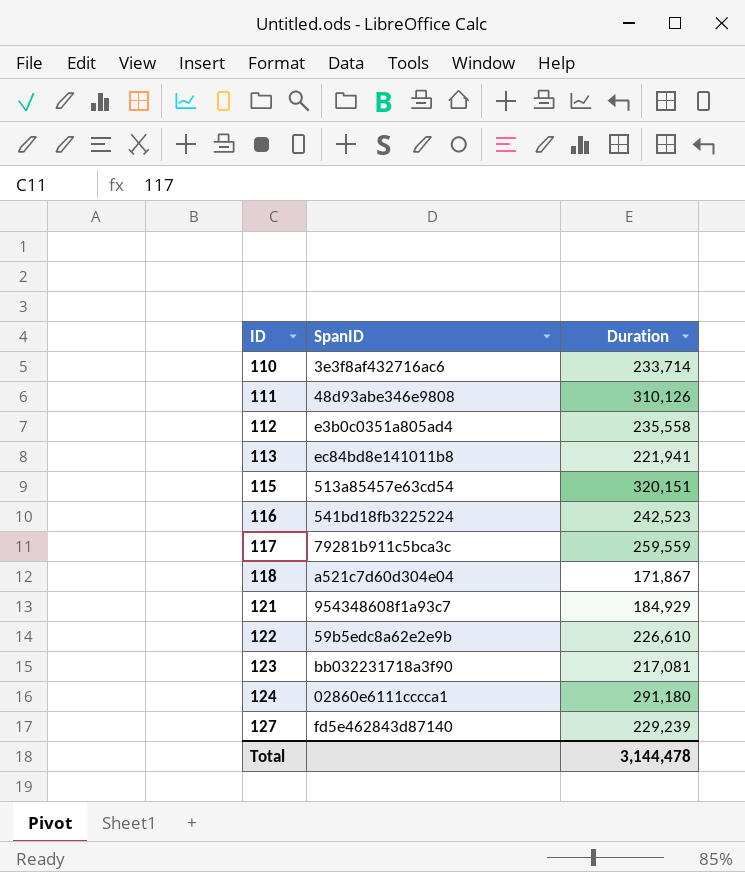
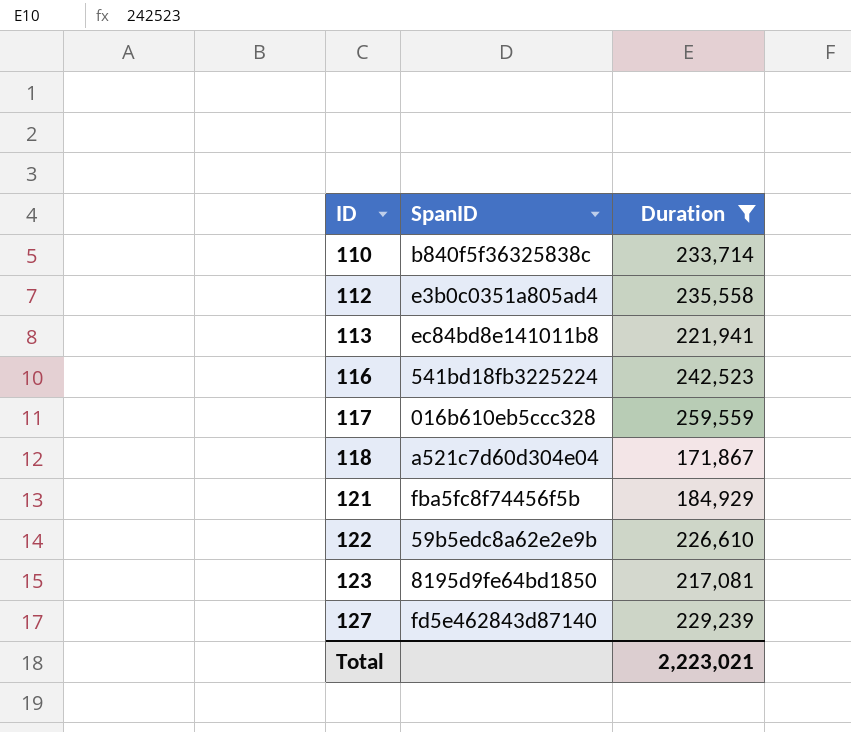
filter: none -> Duration <= 259,559
110 | SpanID: 3e3f8af432716ac6 -> b840f5f36325838c
117 | SpanID: 79281b911c5bca3c -> 016b610eb5ccc328
121 | SpanID: 954348608f1a93c7 -> fba5fc8f74456f5b
123 | SpanID: bb032231718a3f90 -> 8195d9fe64bd1850
Total | Duration: 3,144,478 -> 2,223,021

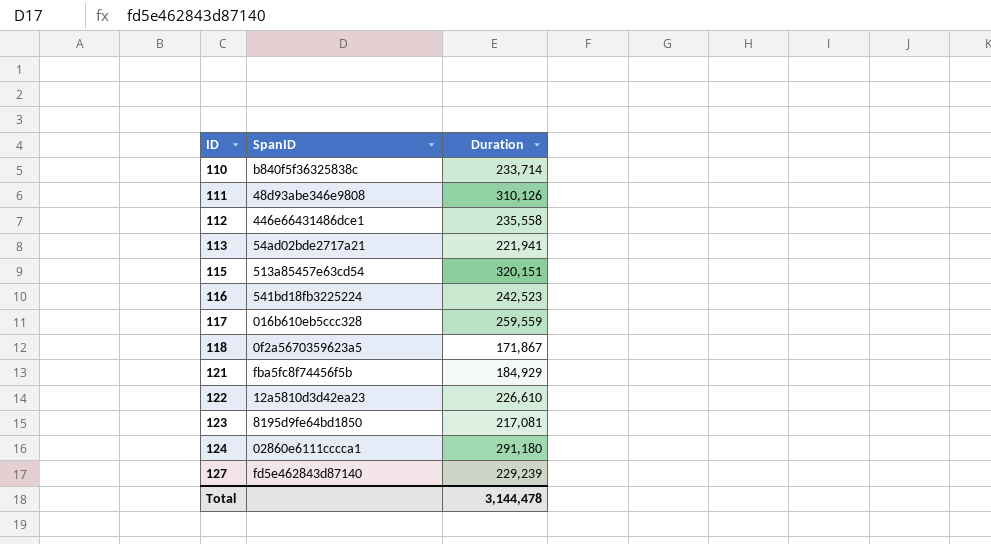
filter: Duration <= 259,559 -> none
112 | SpanID: e3b0c0351a805ad4 -> 446e66431486dce1
113 | SpanID: ec84bd8e141011b8 -> 54ad02bde2717a21
118 | SpanID: a521c7d60d304e04 -> 0f2a5670359623a5
122 | SpanID: 59b5edc8a62e2e9b -> 12a5810d3d42ea23
Total | Duration: 2,223,021 -> 3,144,478

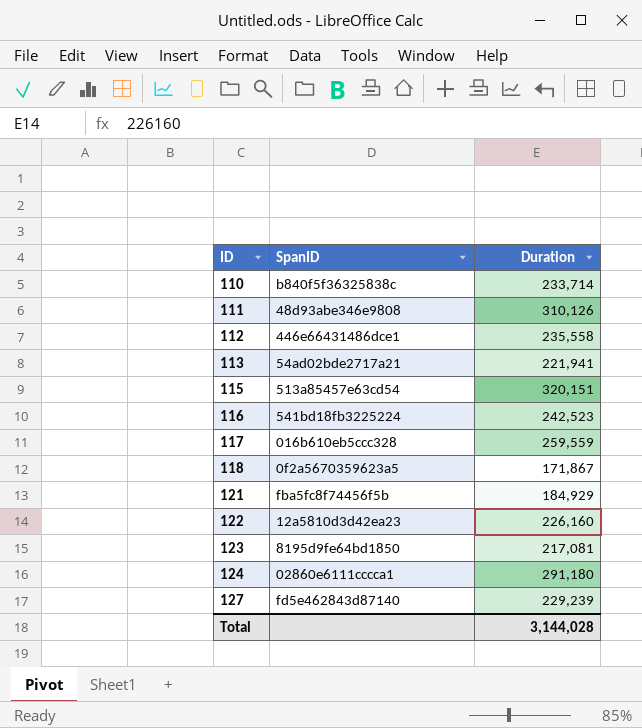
122 | Duration: 226,610 -> 226,160
Total | Duration: 3,144,478 -> 3,144,028

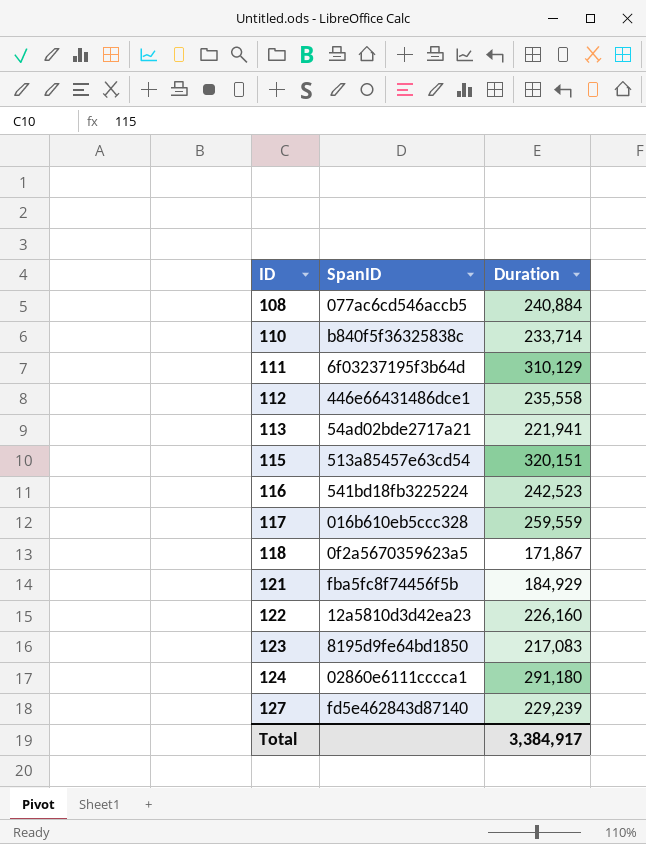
row 108: none -> 077ac6cd546accb5 | 240,884
111 | SpanID: 48d93abe346e9808 -> 6f03237195f3b64d
111 | Duration: 310,126 -> 310,129
123 | Duration: 217,081 -> 217,083
Total | Duration: 3,144,028 -> 3,384,917

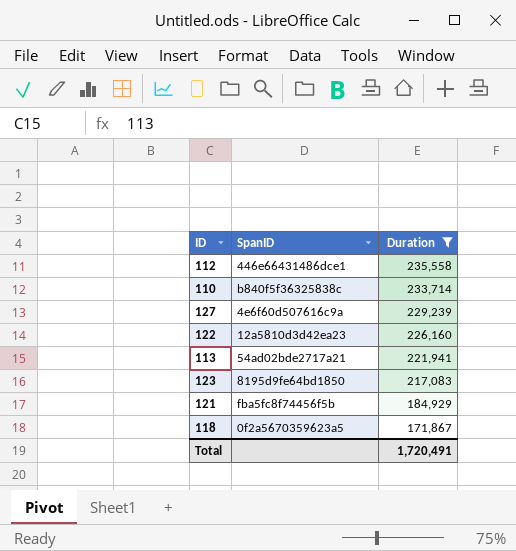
filter: none -> Duration <= 235,558
row order: ID ascending -> Duration descending
127 | SpanID: fd5e462843d87140 -> 4e6f60d507616c9a
Total | Duration: 3,384,917 -> 1,720,491

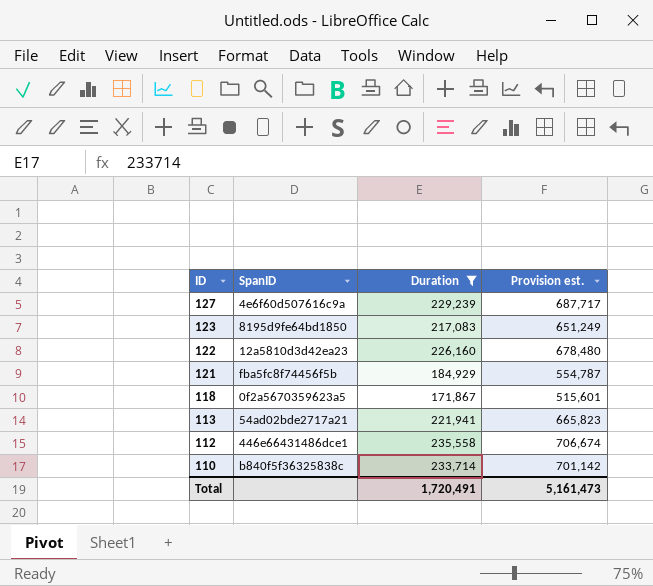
row order: Duration descending -> ID descending
column Provision est. | formula: none -> [Duration] * 3

